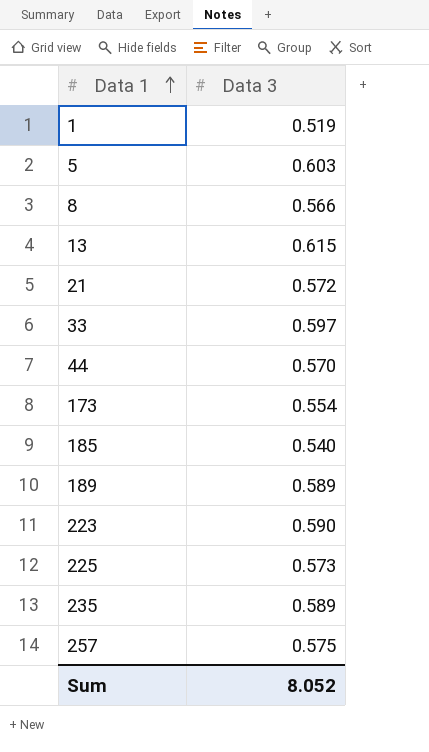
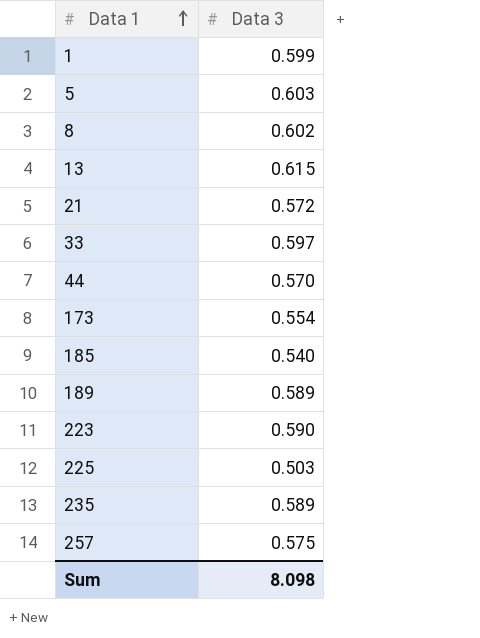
1 | Data 3: 0.519 -> 0.599
8 | Data 3: 0.566 -> 0.602
225 | Data 3: 0.573 -> 0.503
Sum | Data 3: 8.052 -> 8.098

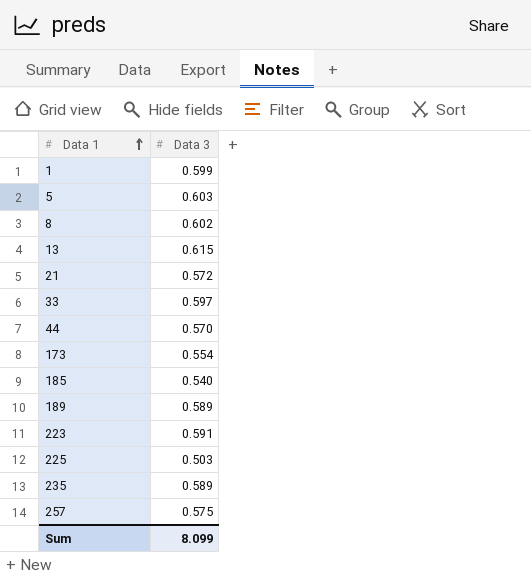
223 | Data 3: 0.590 -> 0.591
Sum | Data 3: 8.098 -> 8.099

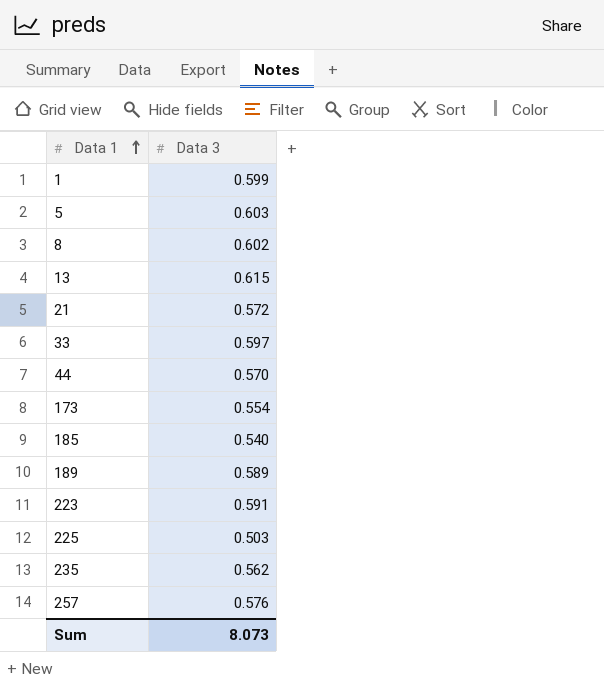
235 | Data 3: 0.589 -> 0.562
257 | Data 3: 0.575 -> 0.576
Sum | Data 3: 8.099 -> 8.073

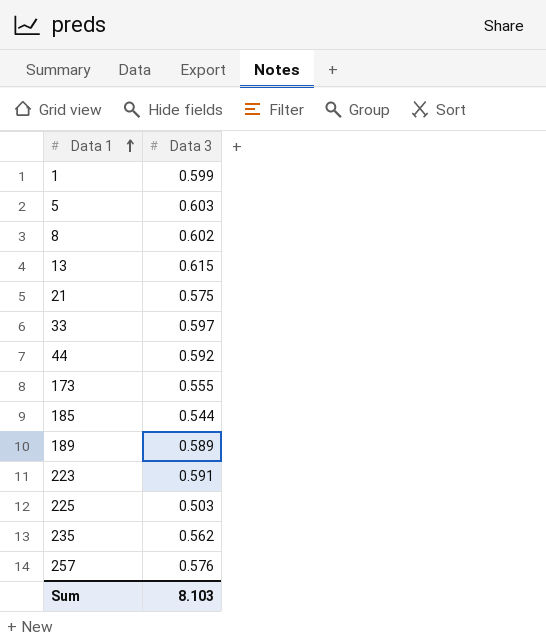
21 | Data 3: 0.572 -> 0.575
44 | Data 3: 0.570 -> 0.592
173 | Data 3: 0.554 -> 0.555
185 | Data 3: 0.540 -> 0.544
Sum | Data 3: 8.073 -> 8.103

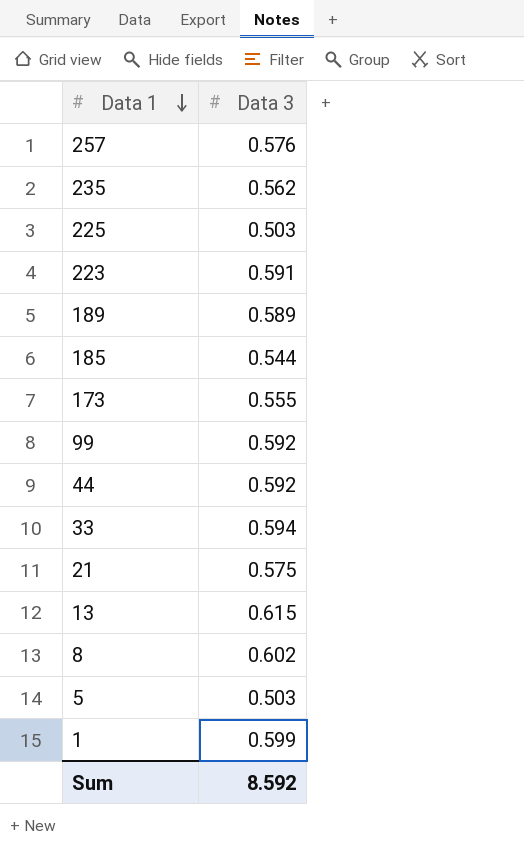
row order: Data 1 ascending -> Data 1 descending
row 99: none -> 0.592
33 | Data 3: 0.597 -> 0.594
5 | Data 3: 0.603 -> 0.503
Sum | Data 3: 8.103 -> 8.592

